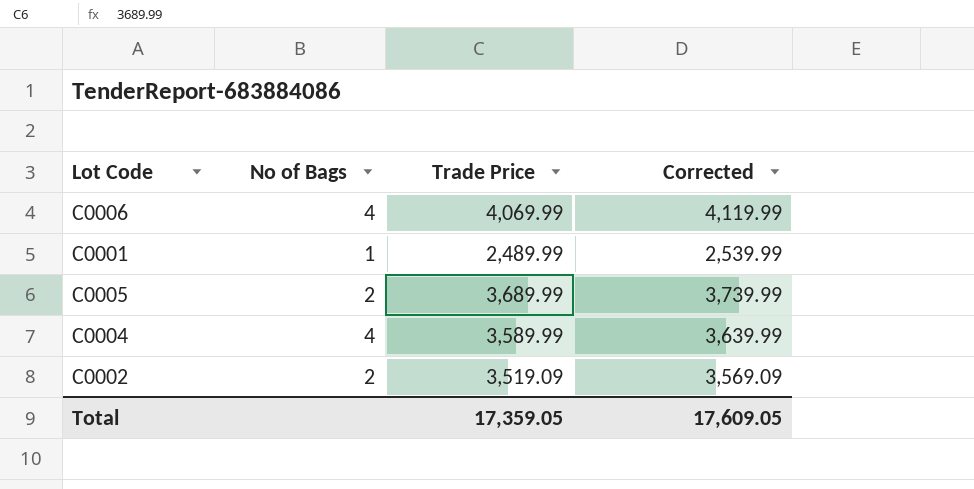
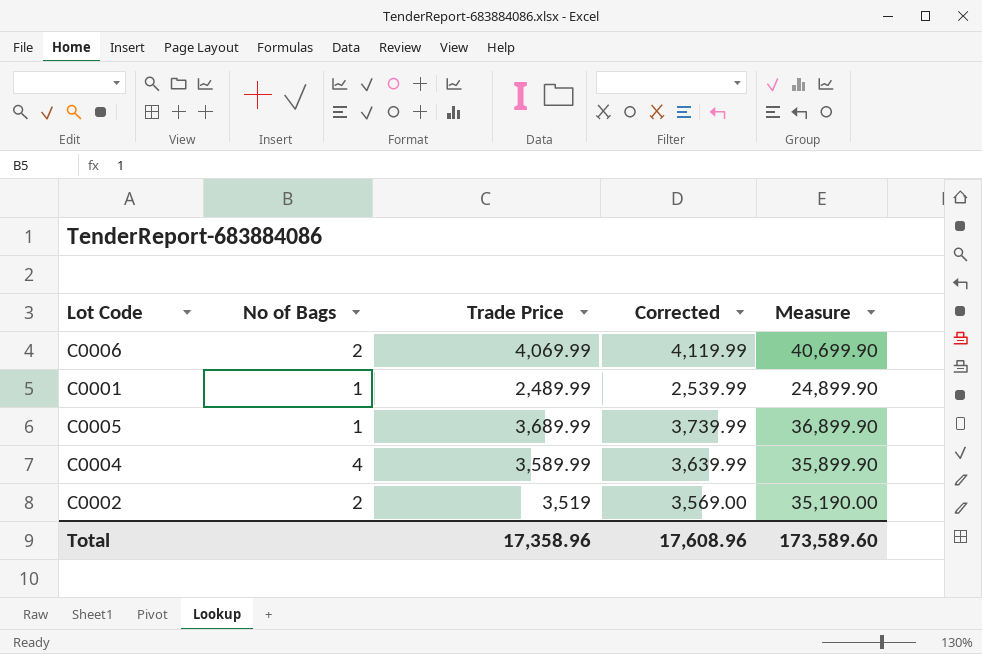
column Measure | formula: none -> [Trade Price] * 10
C0006 | No of Bags: 4 -> 2
C0005 | No of Bags: 2 -> 1
C0002 | Trade Price: 3,519.09 -> 3,519
C0002 | Corrected: 3,569.09 -> 3,569.00
Total | Trade Price: 17,359.05 -> 17,358.96
Total | Corrected: 17,609.05 -> 17,608.96

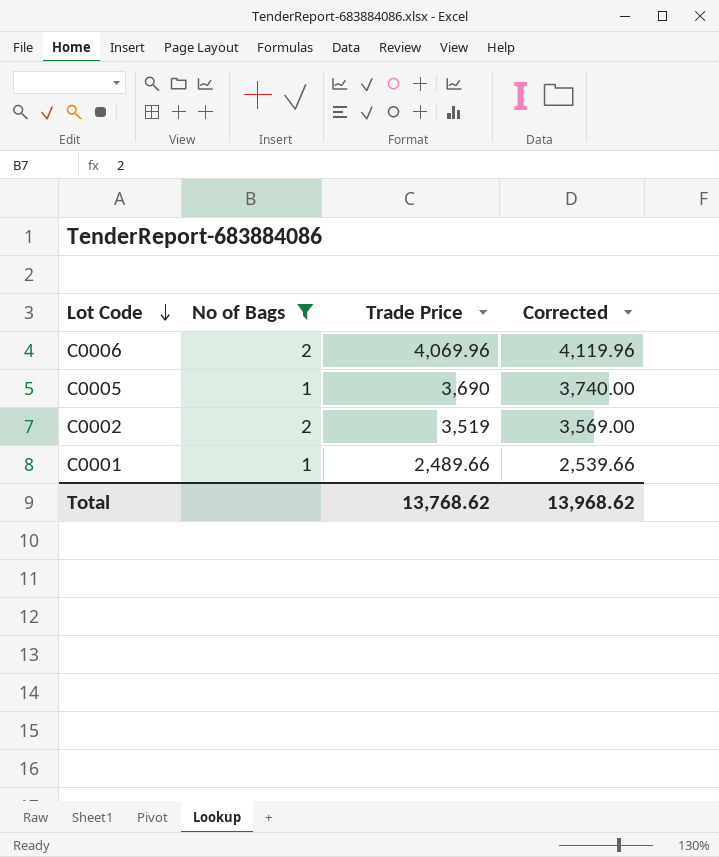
filter: none -> No of Bags != 4
row order: none -> Lot Code descending
column Measure | formula: [Trade Price] * 10 -> none
C0006 | Trade Price: 4,069.99 -> 4,069.96
C0006 | Corrected: 4,119.99 -> 4,119.96
C0005 | Trade Price: 3,689.99 -> 3,690
C0005 | Corrected: 3,739.99 -> 3,740.00
C0001 | Trade Price: 2,489.99 -> 2,489.66
C0001 | Corrected: 2,539.99 -> 2,539.66
Total | Trade Price: 17,358.96 -> 13,768.62
Total | Corrected: 17,608.96 -> 13,968.62

